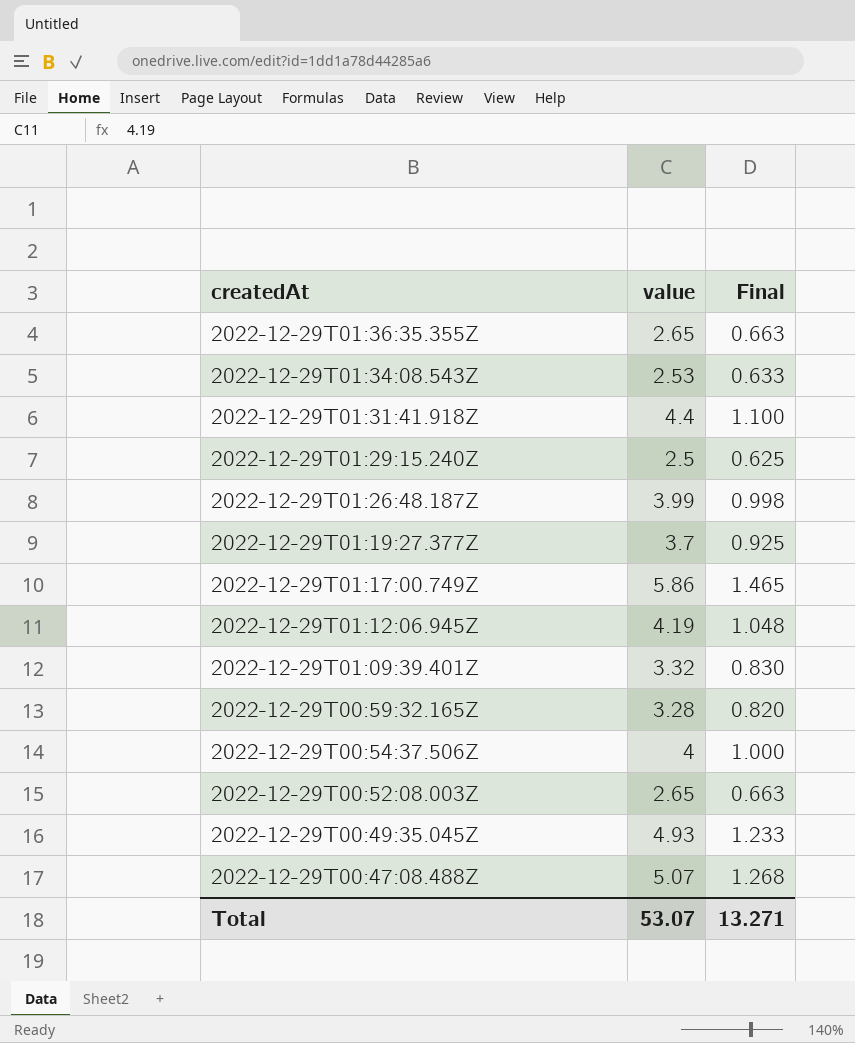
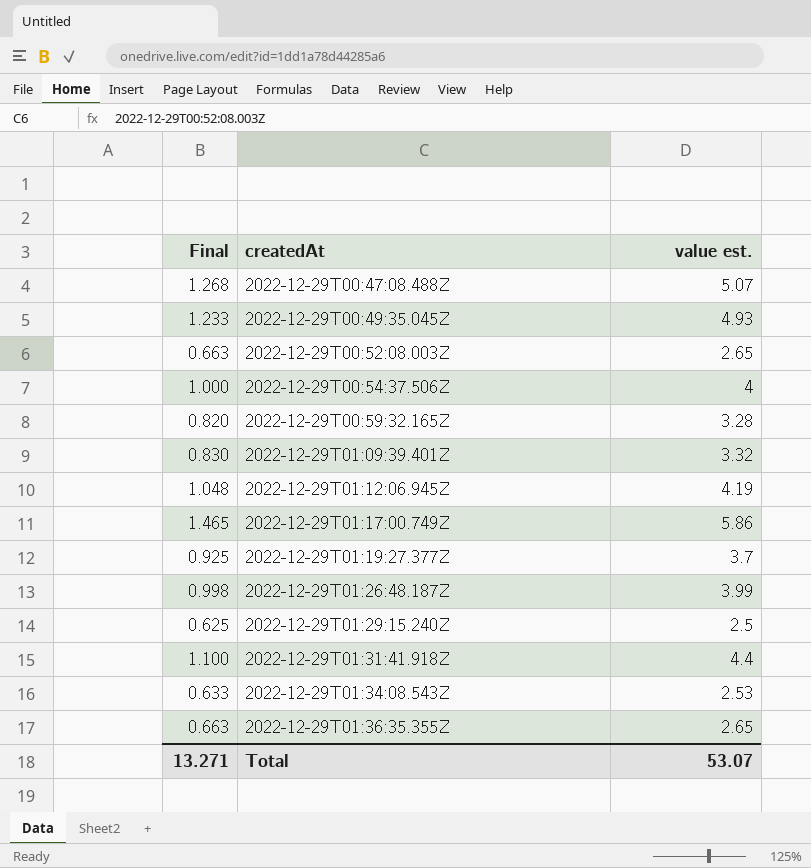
row order: createdAt descending -> createdAt ascending
column Final | position: 3 -> 1
column name: value -> value est.

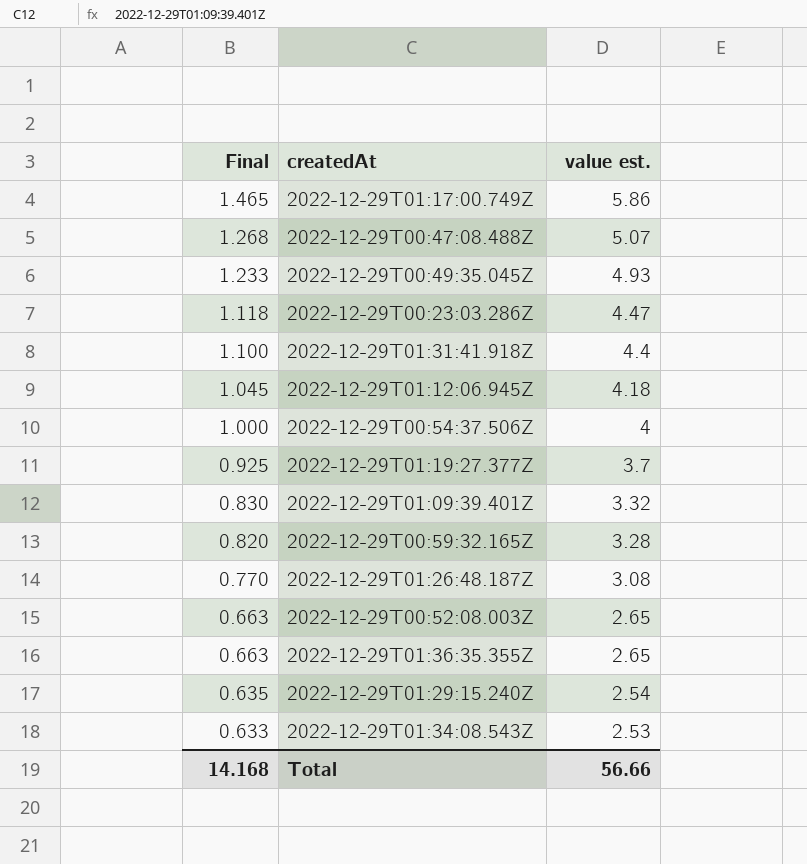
row order: createdAt ascending -> Final descending
row 2022-12-29T00:23:03.286Z: none -> 1.118 | 4.47
2022-12-29T01:12:06.945Z | Final: 1.048 -> 1.045
2022-12-29T01:12:06.945Z | value est.: 4.19 -> 4.18
2022-12-29T01:26:48.187Z | Final: 0.998 -> 0.770
2022-12-29T01:26:48.187Z | value est.: 3.99 -> 3.08
2022-12-29T01:29:15.240Z | Final: 0.625 -> 0.635
2022-12-29T01:29:15.240Z | value est.: 2.5 -> 2.54
Total | Final: 13.271 -> 14.168
Total | value est.: 53.07 -> 56.66

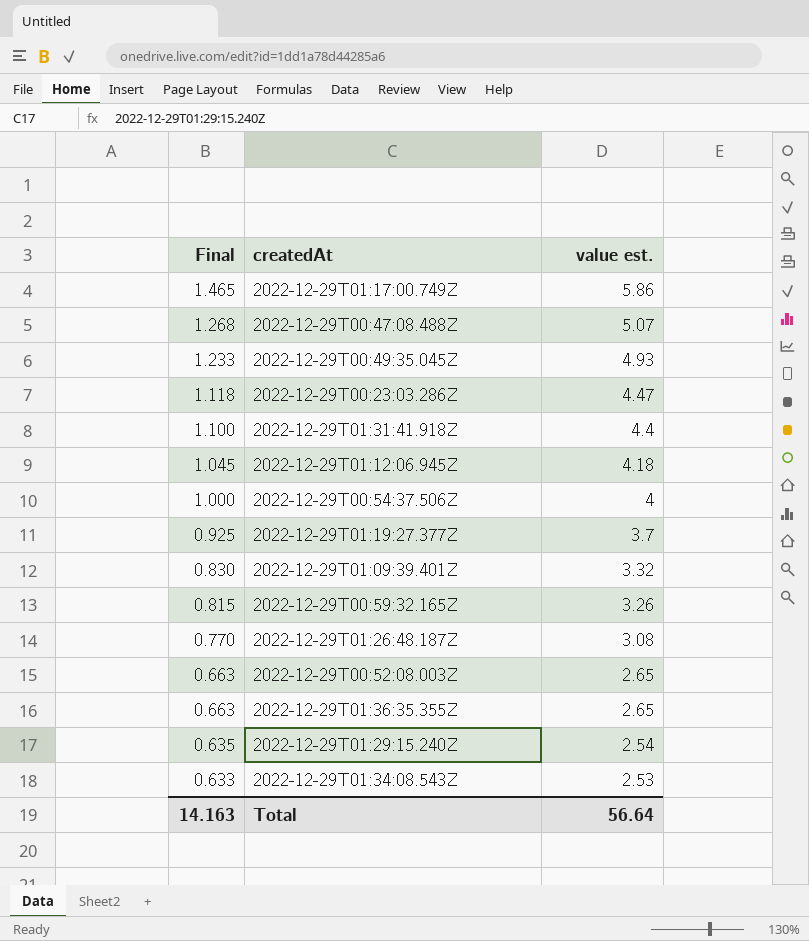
2022-12-29T00:59:32.165Z | Final: 0.820 -> 0.815
2022-12-29T00:59:32.165Z | value est.: 3.28 -> 3.26
Total | Final: 14.168 -> 14.163
Total | value est.: 56.66 -> 56.64

